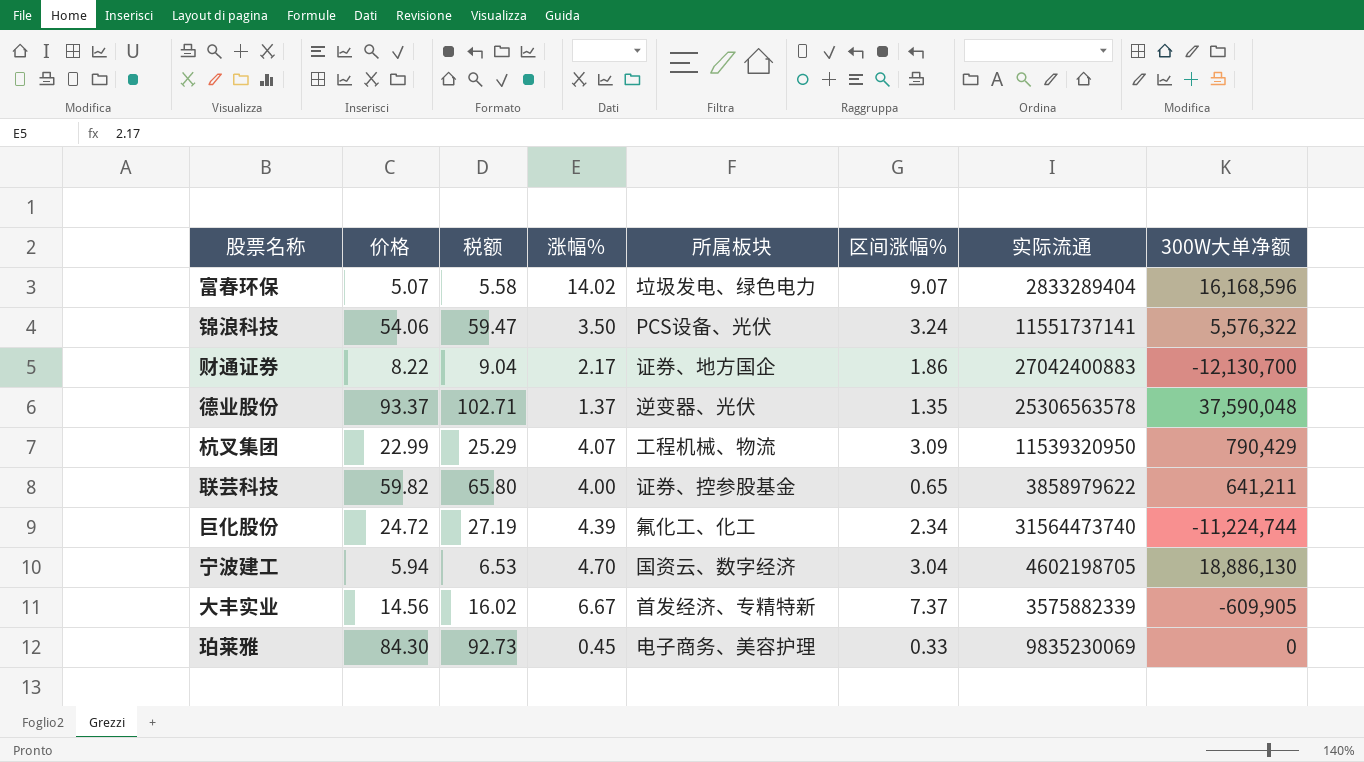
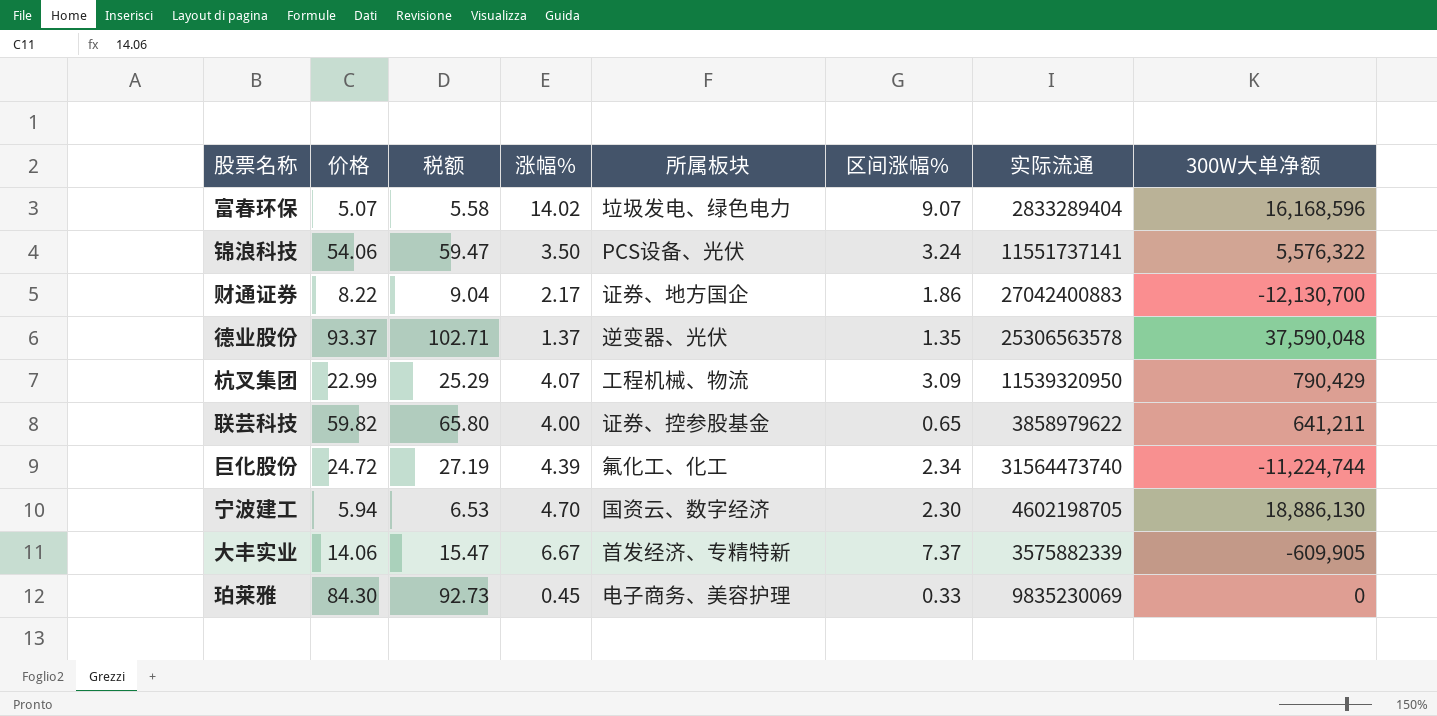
宁波建工 | 区间涨幅%: 3.04 -> 2.30
大丰实业 | 价格: 14.56 -> 14.06
大丰实业 | 税额: 16.02 -> 15.47

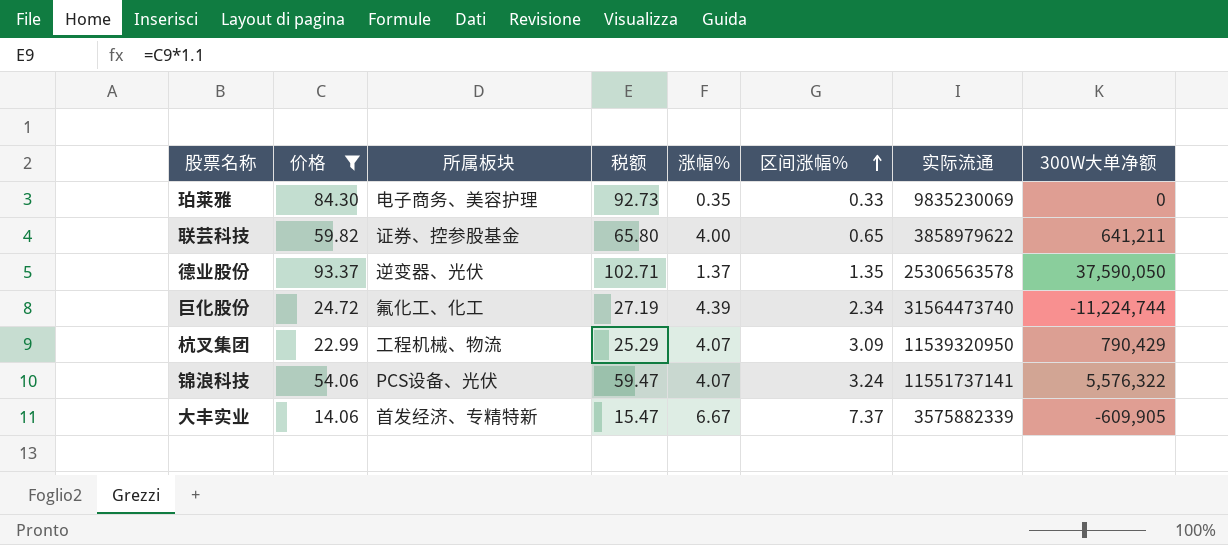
filter: none -> 价格 >= 14.06
row order: none -> 区间涨幅% ascending
column 所属板块 | position: 5 -> 3
珀莱雅 | 涨幅%: 0.45 -> 0.35
德业股份 | 300W大单净额: 37,590,048 -> 37,590,050
锦浪科技 | 涨幅%: 3.50 -> 4.07

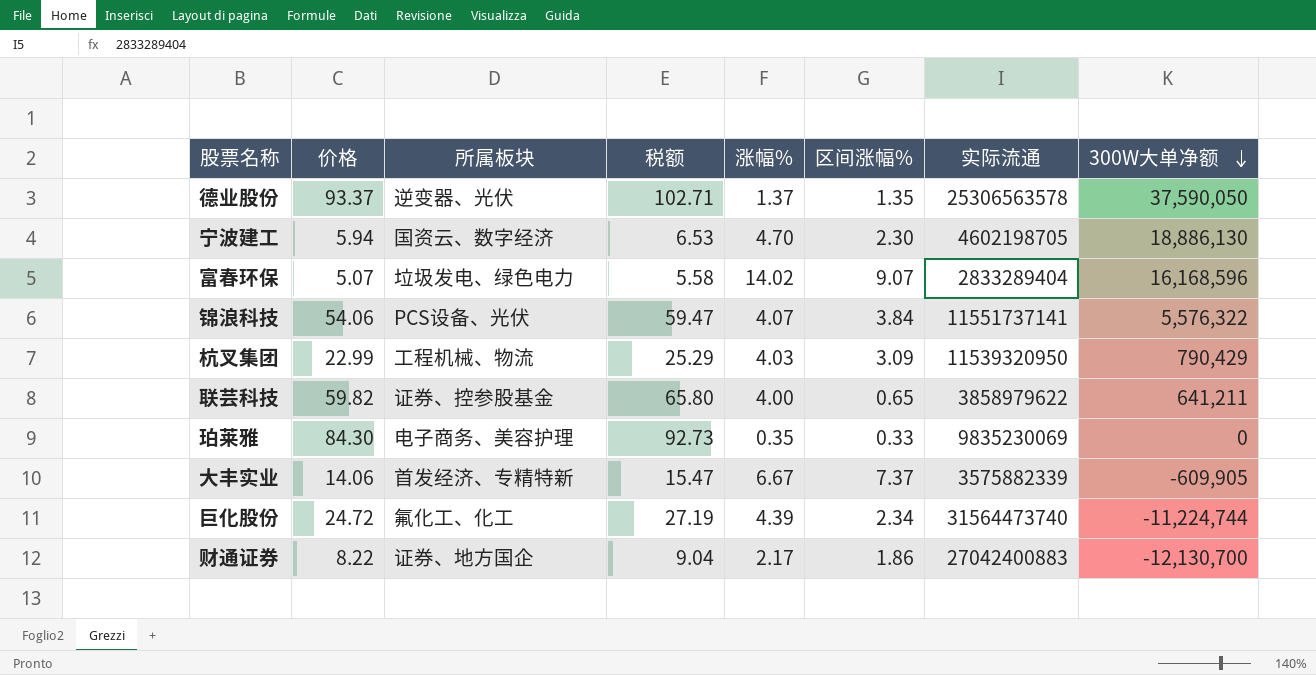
filter: 价格 >= 14.06 -> none
row order: 区间涨幅% ascending -> 300W大单净额 descending
锦浪科技 | 区间涨幅%: 3.24 -> 3.84
杭叉集团 | 涨幅%: 4.07 -> 4.03

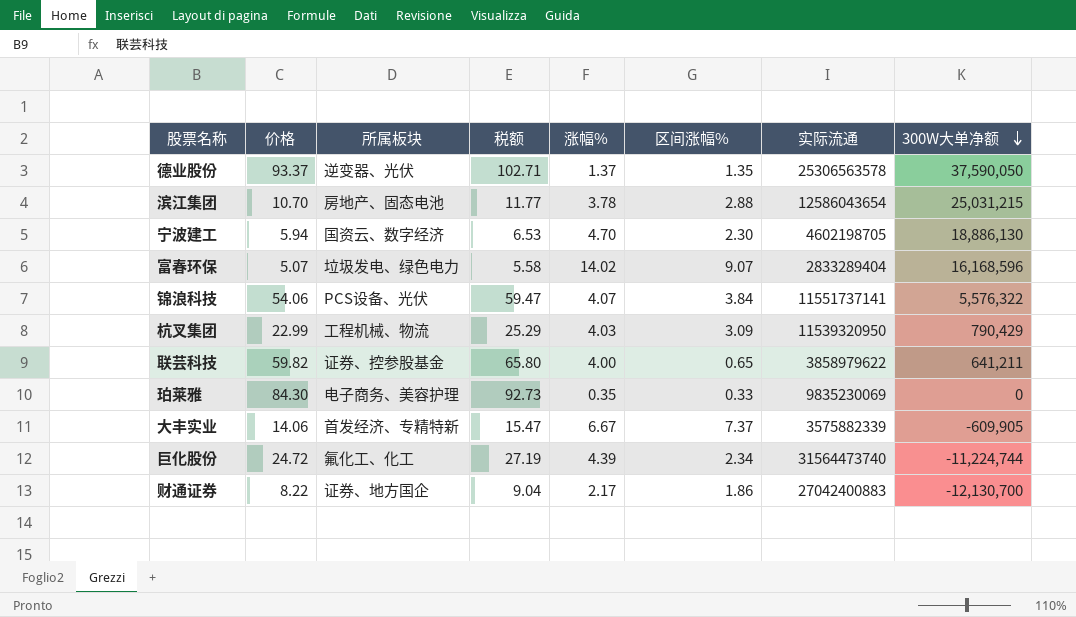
row 滨江集团: none -> 10.70 | 房地产、固态电池 | 11.77 | 3.78 | 2.88 | 12586043654 | 25,031,215

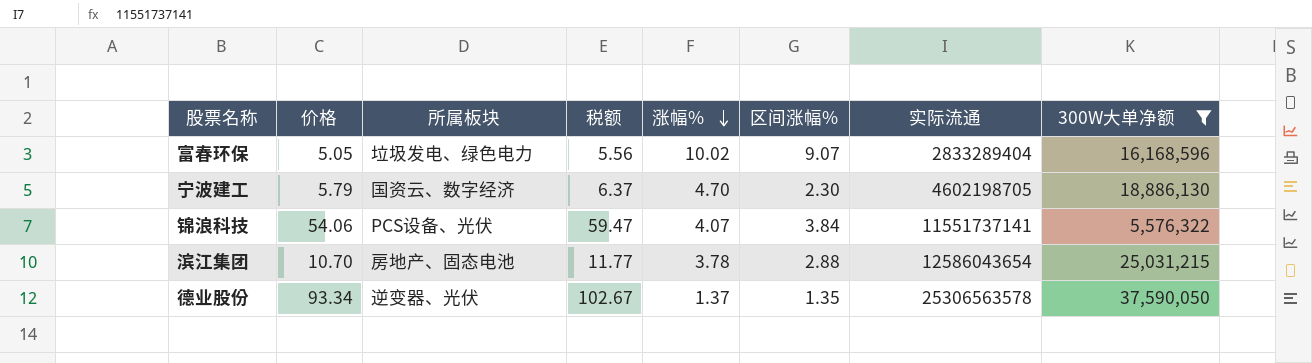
filter: none -> 300W大单净额 >= 5,576,322
row order: 300W大单净额 descending -> 涨幅% descending
富春环保 | 价格: 5.07 -> 5.05
富春环保 | 税额: 5.58 -> 5.56
富春环保 | 涨幅%: 14.02 -> 10.02
宁波建工 | 价格: 5.94 -> 5.79
宁波建工 | 税额: 6.53 -> 6.37
德业股份 | 价格: 93.37 -> 93.34
德业股份 | 税额: 102.71 -> 102.67

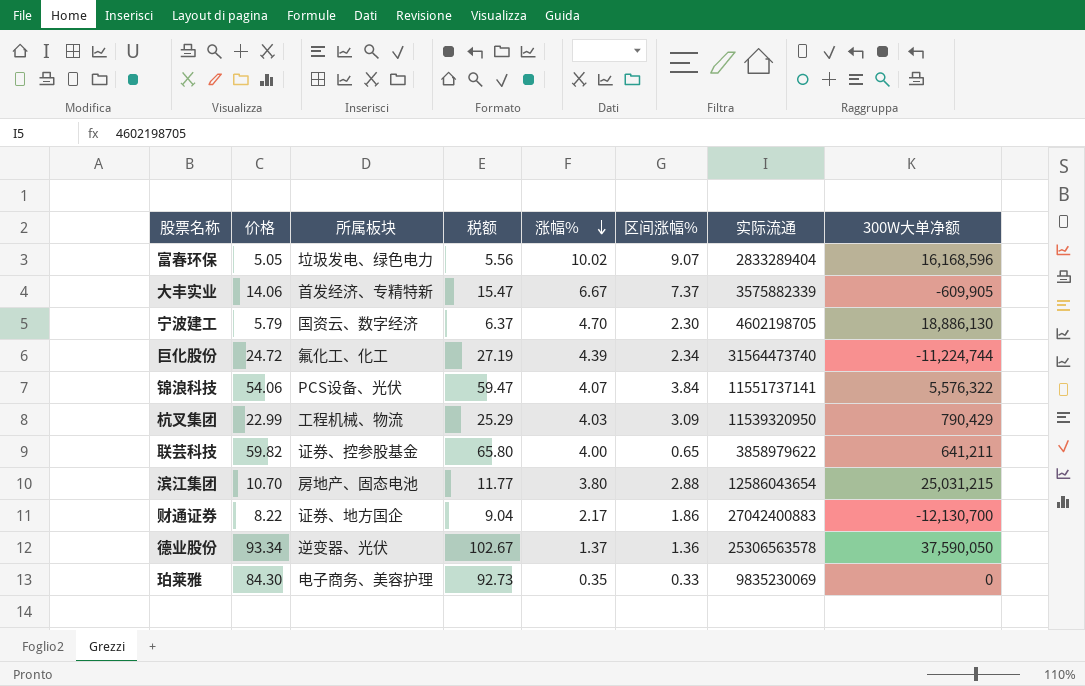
filter: 300W大单净额 >= 5,576,322 -> none
滨江集团 | 涨幅%: 3.78 -> 3.80
德业股份 | 区间涨幅%: 1.35 -> 1.36

